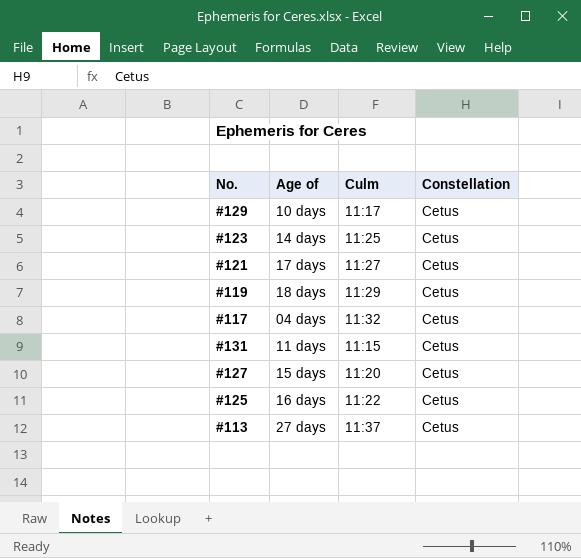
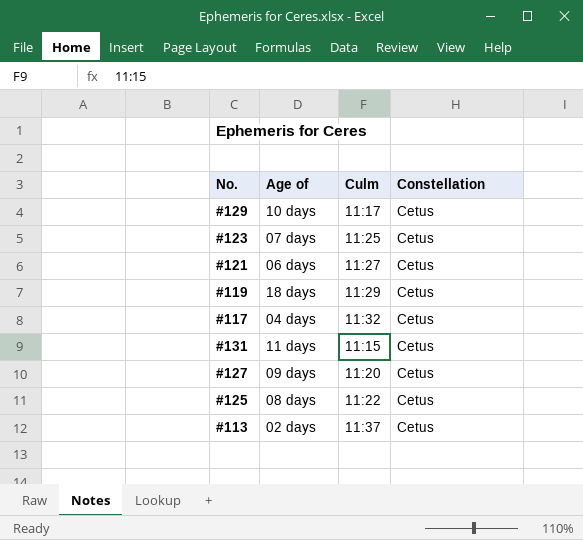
#123 | Age of: 14 days -> 07 days
#121 | Age of: 17 days -> 06 days
#127 | Age of: 15 days -> 09 days
#125 | Age of: 16 days -> 08 days
#113 | Age of: 27 days -> 02 days

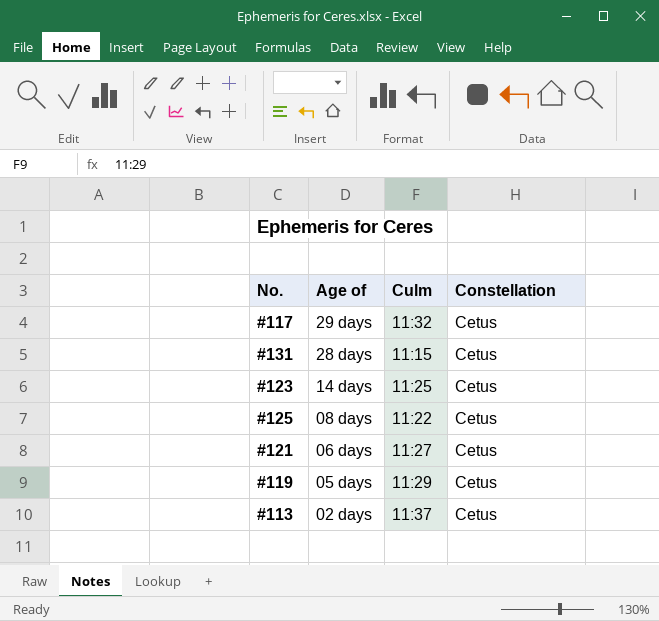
row order: none -> Age of descending
row #129: 10 days | 11:17 | Cetus -> none
row #127: 09 days | 11:20 | Cetus -> none
#117 | Age of: 04 days -> 29 days
#131 | Age of: 11 days -> 28 days
#123 | Age of: 07 days -> 14 days
#119 | Age of: 18 days -> 05 days

